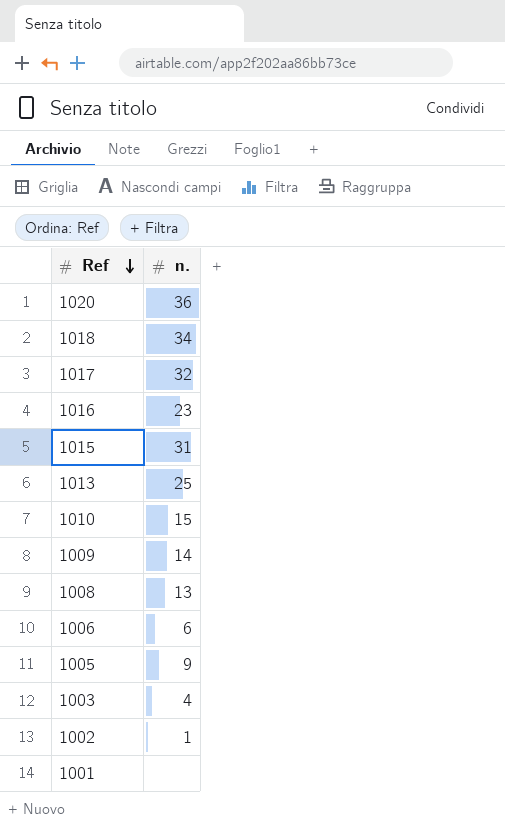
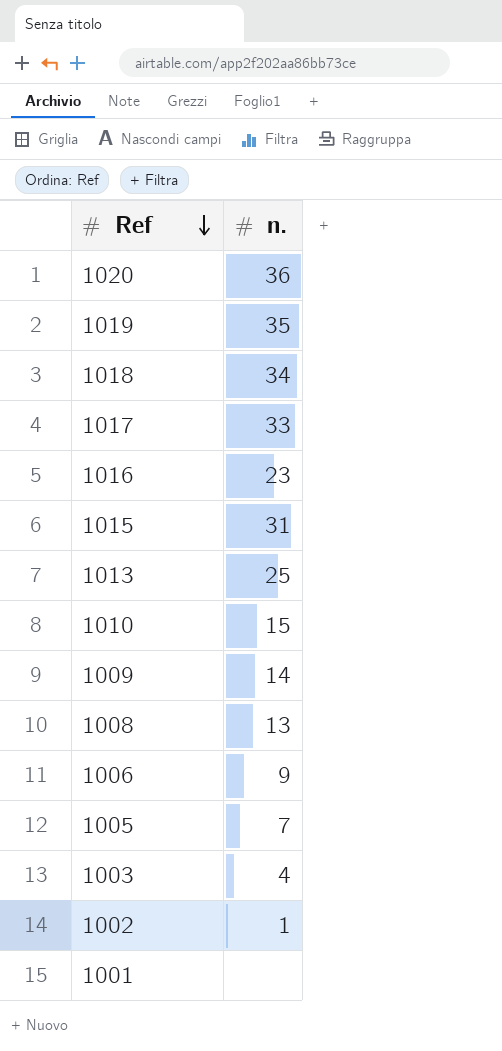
row 1019: none -> 35
1017 | n.: 32 -> 33
1006 | n.: 6 -> 9
1005 | n.: 9 -> 7

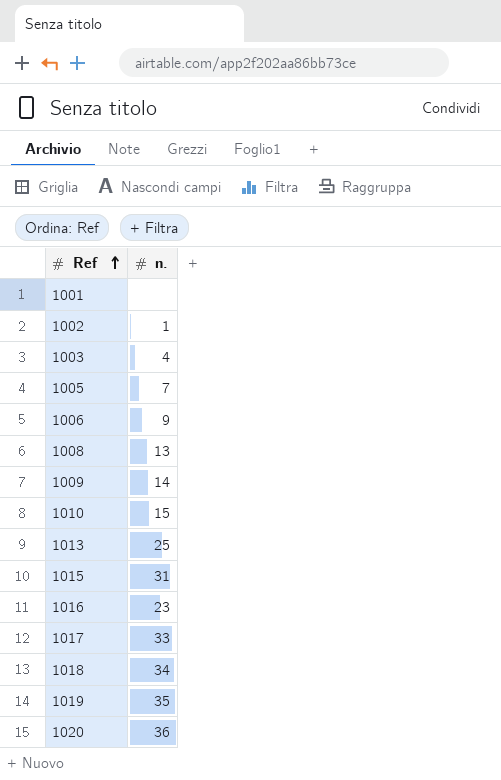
row order: Ref descending -> Ref ascending

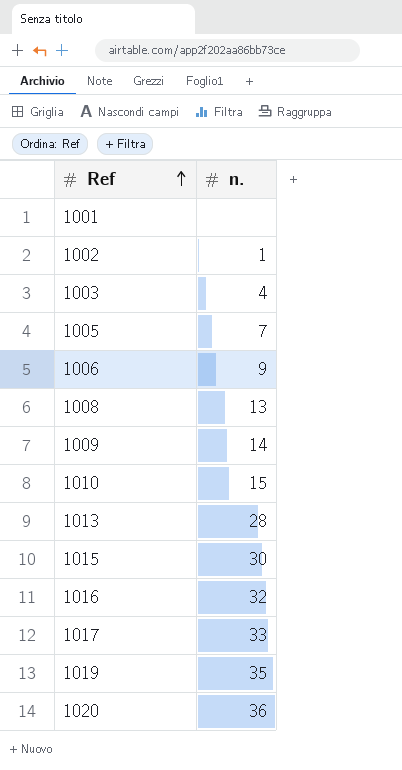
row 1018: 34 -> none
1013 | n.: 25 -> 28
1015 | n.: 31 -> 30
1016 | n.: 23 -> 32

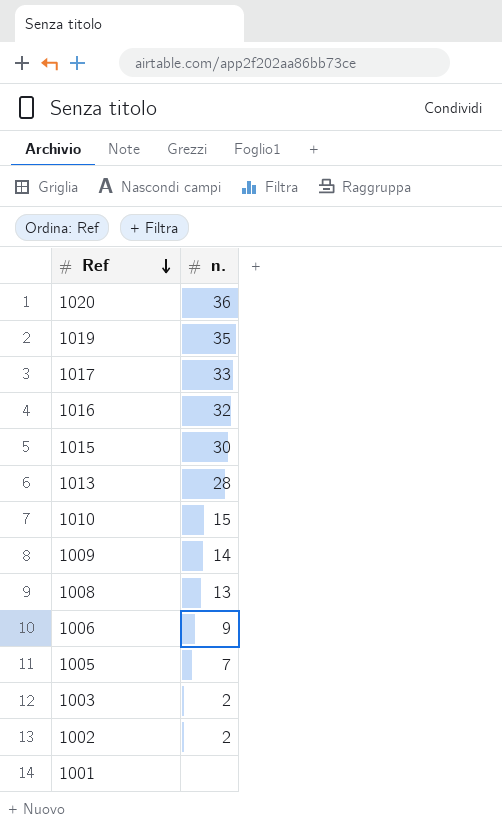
row order: Ref ascending -> Ref descending
1003 | n.: 4 -> 2
1002 | n.: 1 -> 2

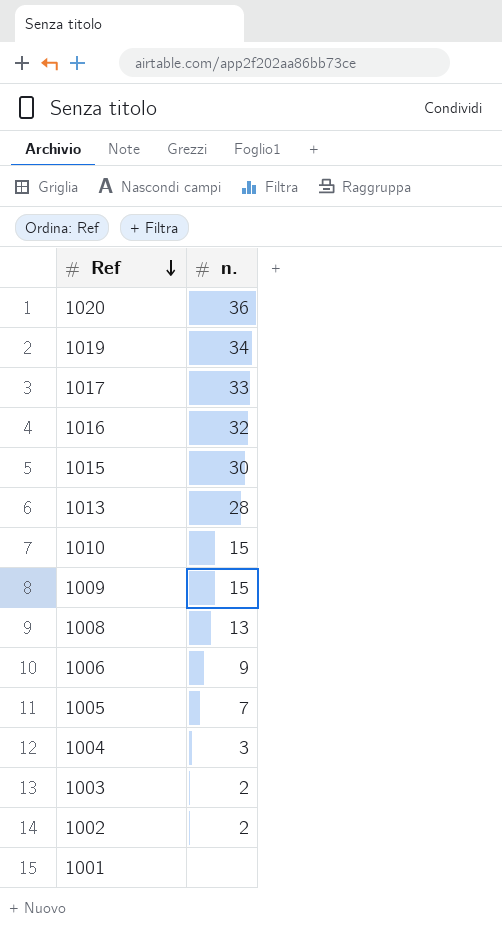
1019 | n.: 35 -> 34
1009 | n.: 14 -> 15
row 1004: none -> 3

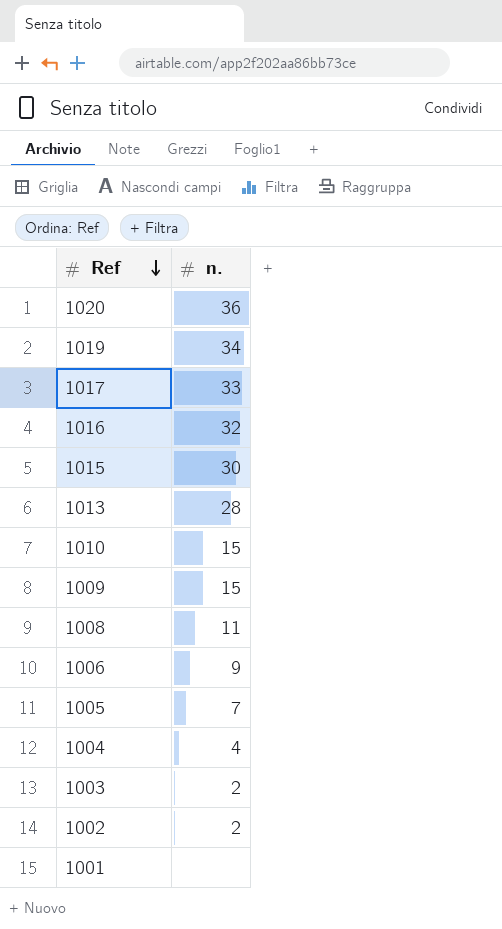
1008 | n.: 13 -> 11
1004 | n.: 3 -> 4

